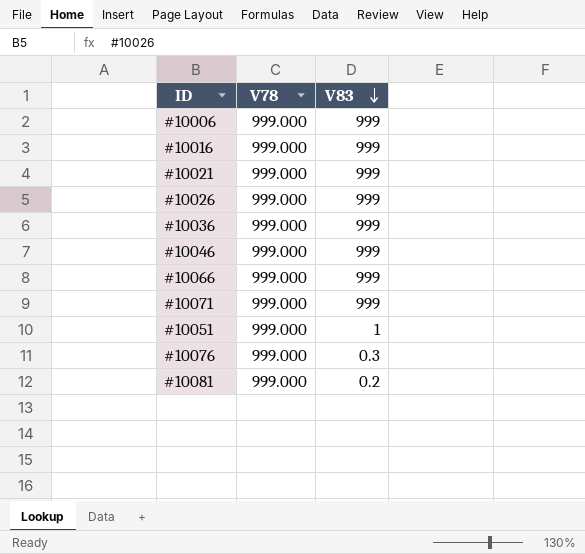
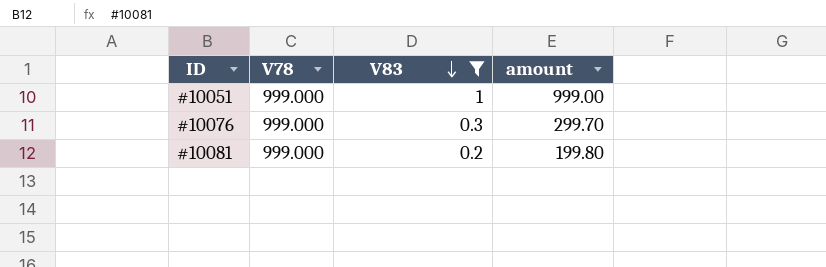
filter: none -> V83 != 999
column amount | formula: none -> [V78] * [V83]

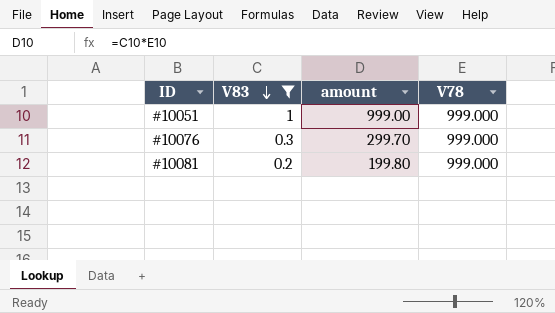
column V78 | position: 2 -> 4

